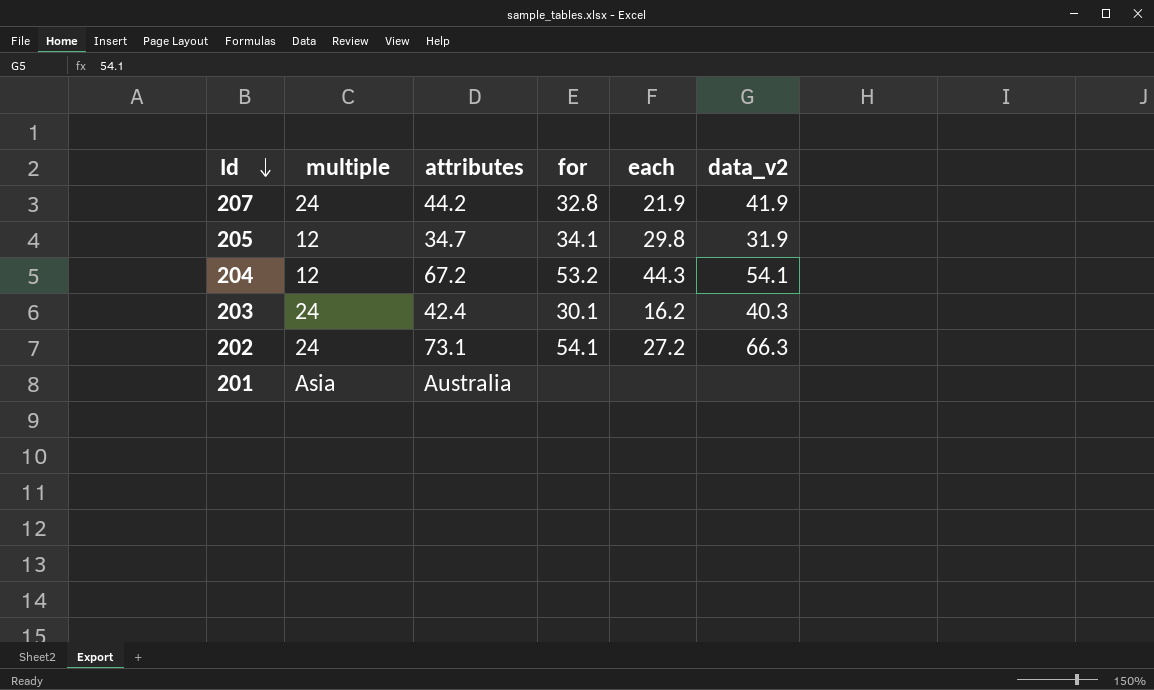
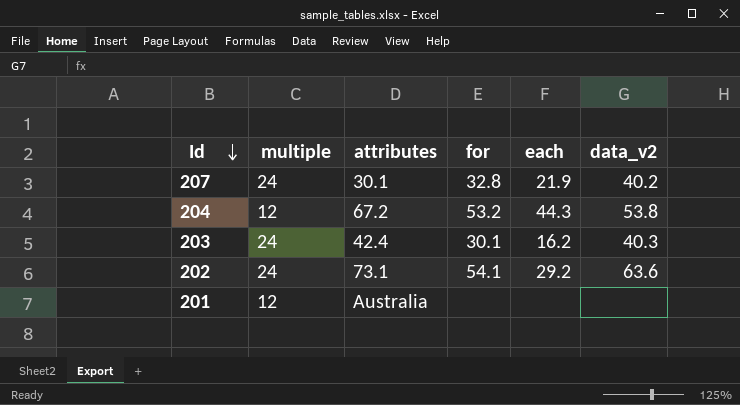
row 205: 12 | 34.7 | 34.1 | 29.8 | 31.9 -> none
207 | attributes: 44.2 -> 30.1
207 | data_v2: 41.9 -> 40.2
204 | data_v2: 54.1 -> 53.8
202 | each: 27.2 -> 29.2
202 | data_v2: 66.3 -> 63.6
201 | multiple: Asia -> 12

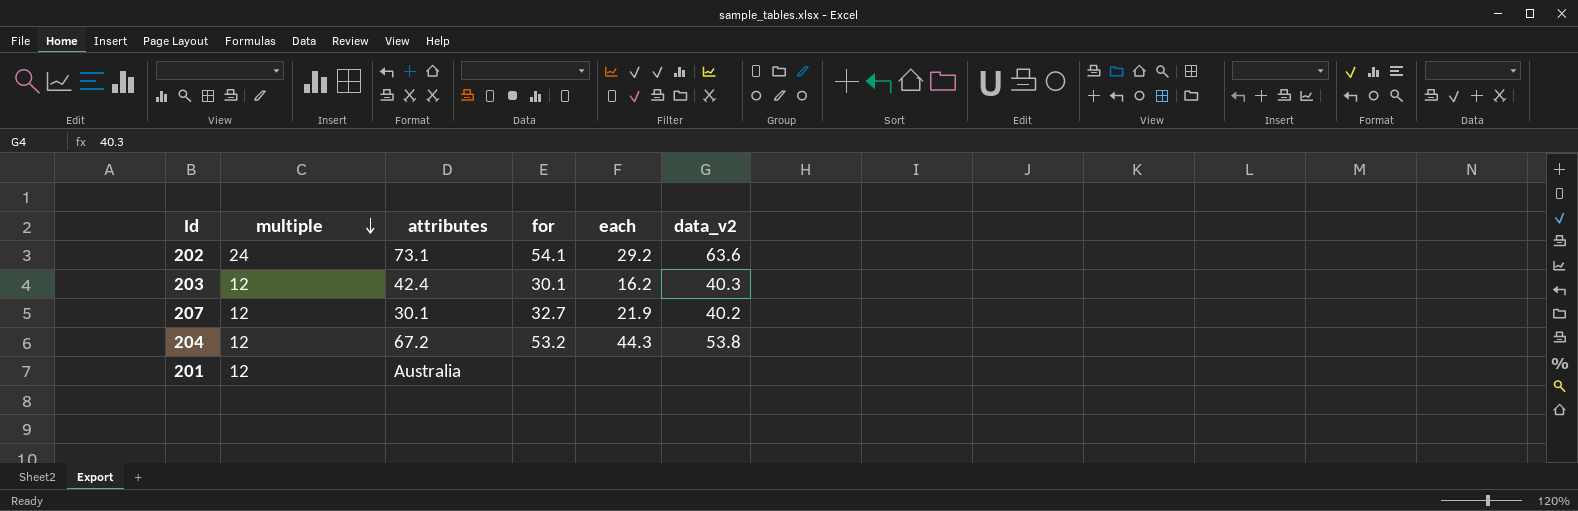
row order: Id descending -> multiple descending
203 | multiple: 24 -> 12
207 | multiple: 24 -> 12
207 | for: 32.8 -> 32.7

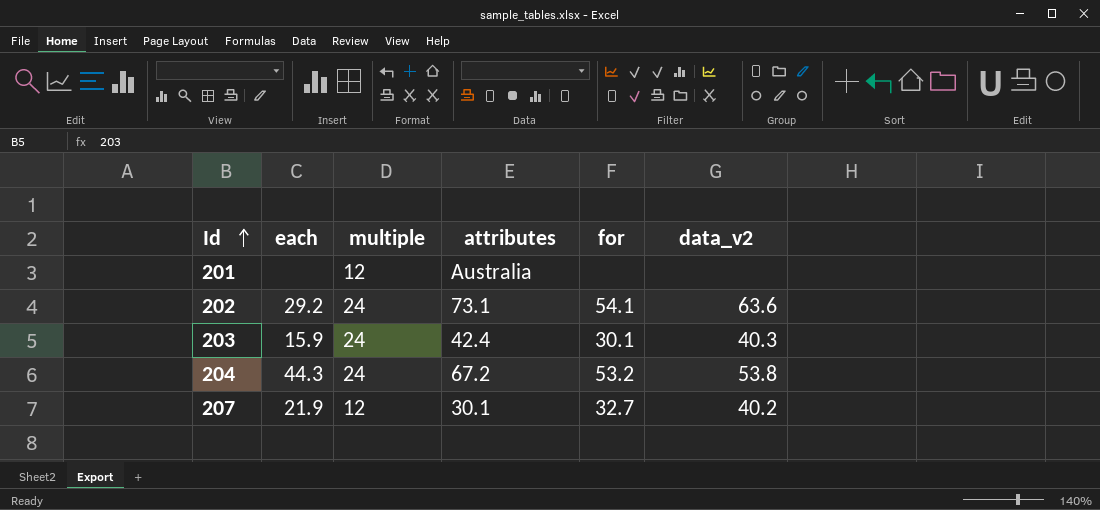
row order: multiple descending -> Id ascending
column each | position: 5 -> 2
203 | each: 16.2 -> 15.9
203 | multiple: 12 -> 24
204 | multiple: 12 -> 24

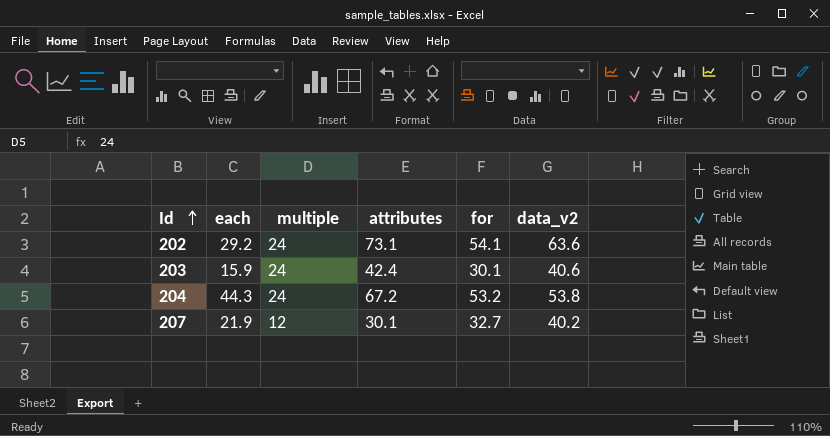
row 201: none | 12 | Australia | none | none -> none
203 | data_v2: 40.3 -> 40.6

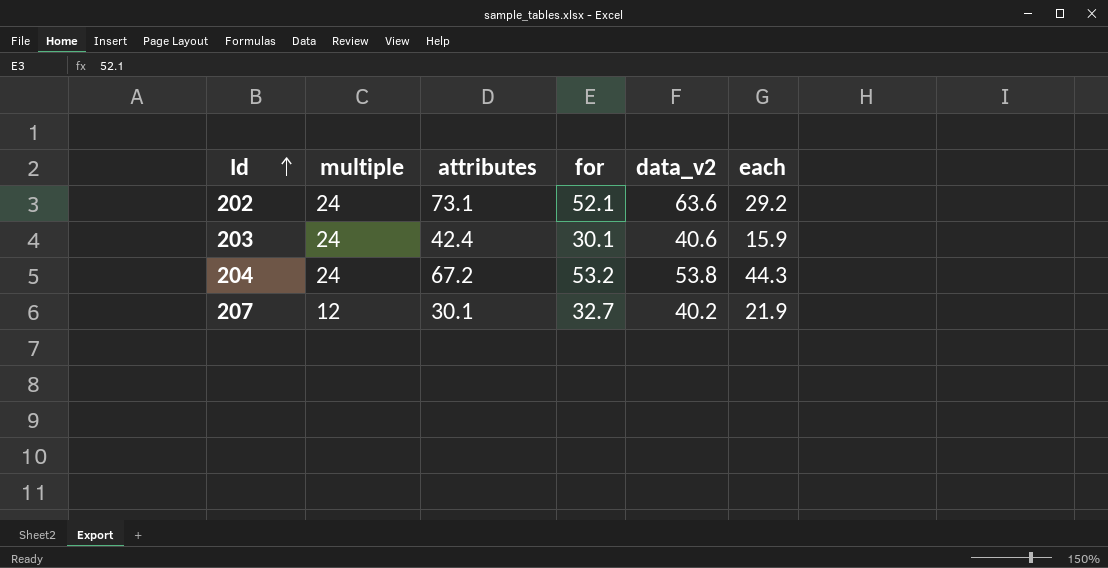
column each | position: 2 -> 6
202 | for: 54.1 -> 52.1

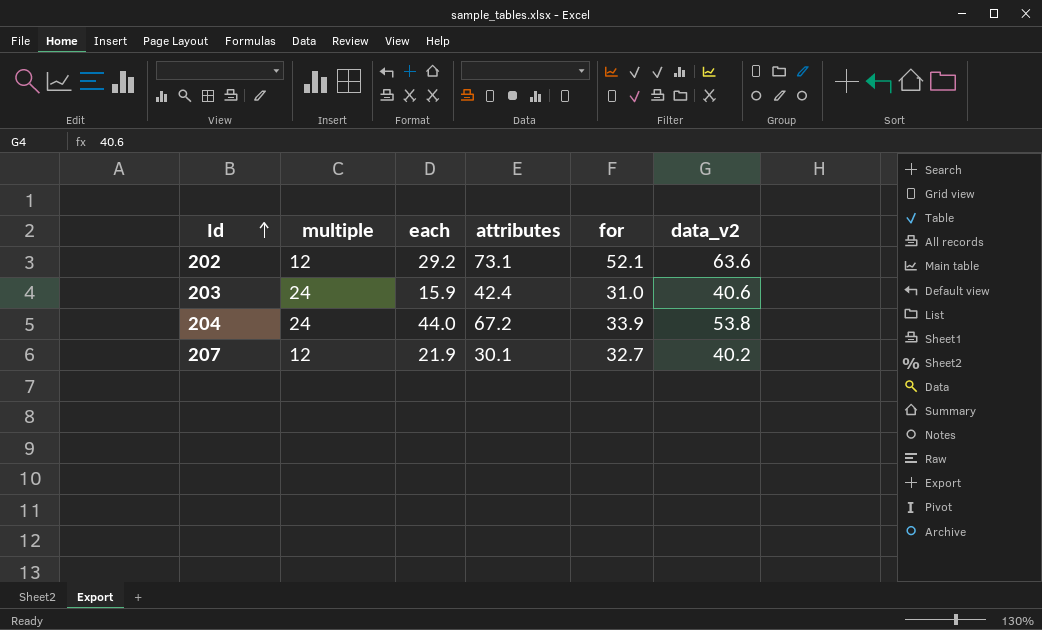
column each | position: 6 -> 3
202 | multiple: 24 -> 12
203 | for: 30.1 -> 31.0
204 | each: 44.3 -> 44.0
204 | for: 53.2 -> 33.9

